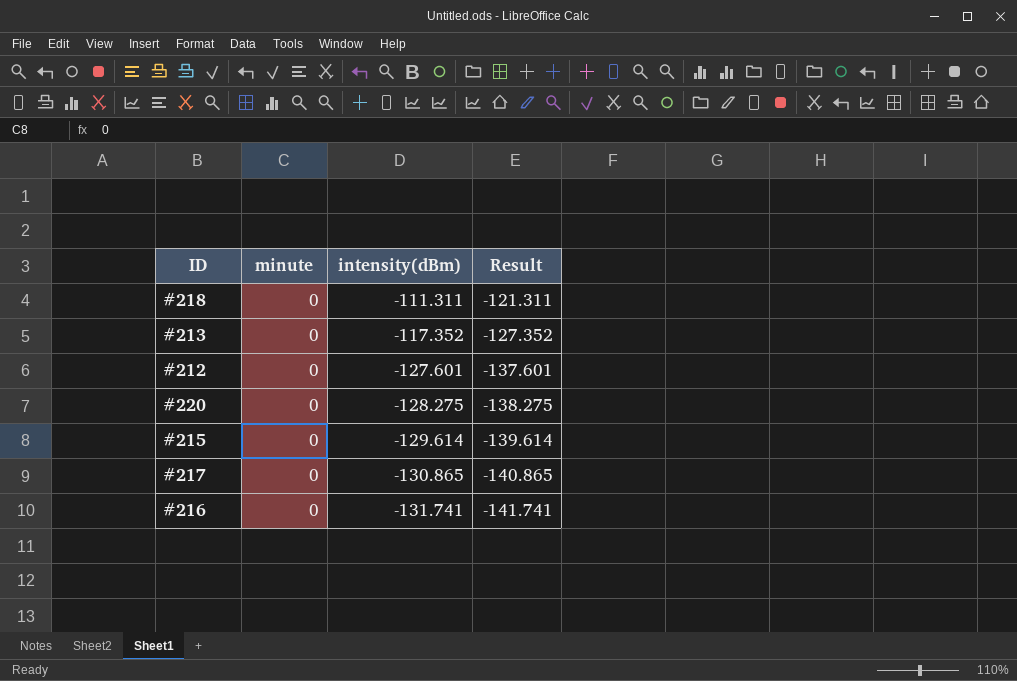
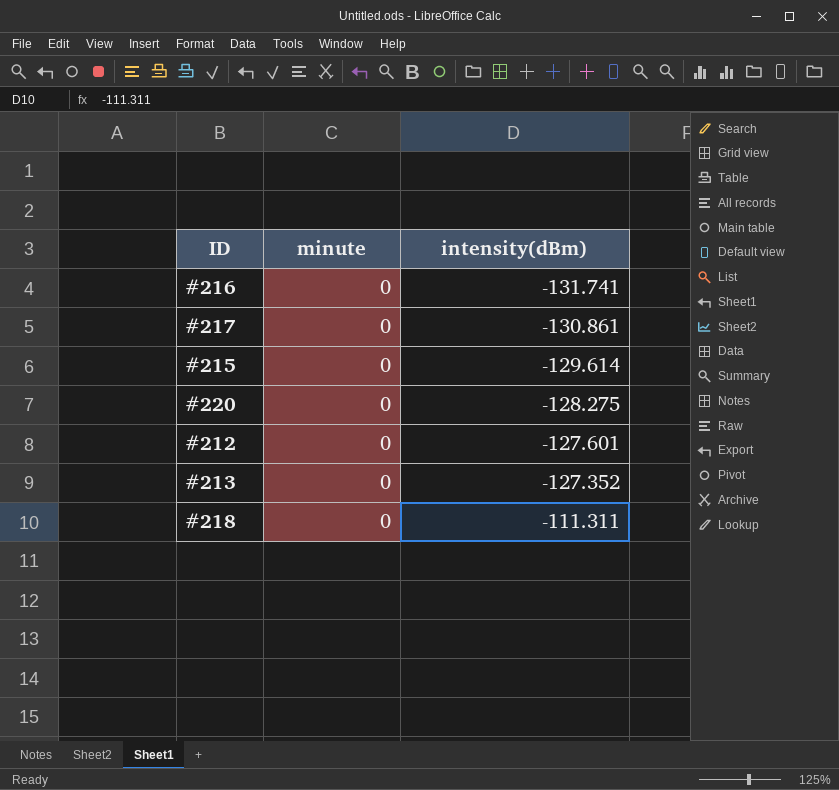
row order: intensity(dBm) descending -> intensity(dBm) ascending
column Result | formula: [intensity(dBm)] - 10 -> none
#217 | intensity(dBm): -130.865 -> -130.861
#213 | intensity(dBm): -117.352 -> -127.352

